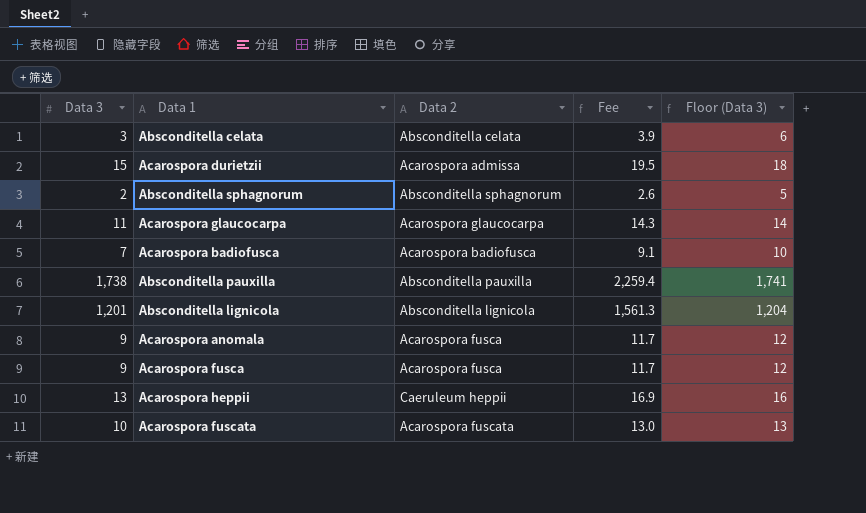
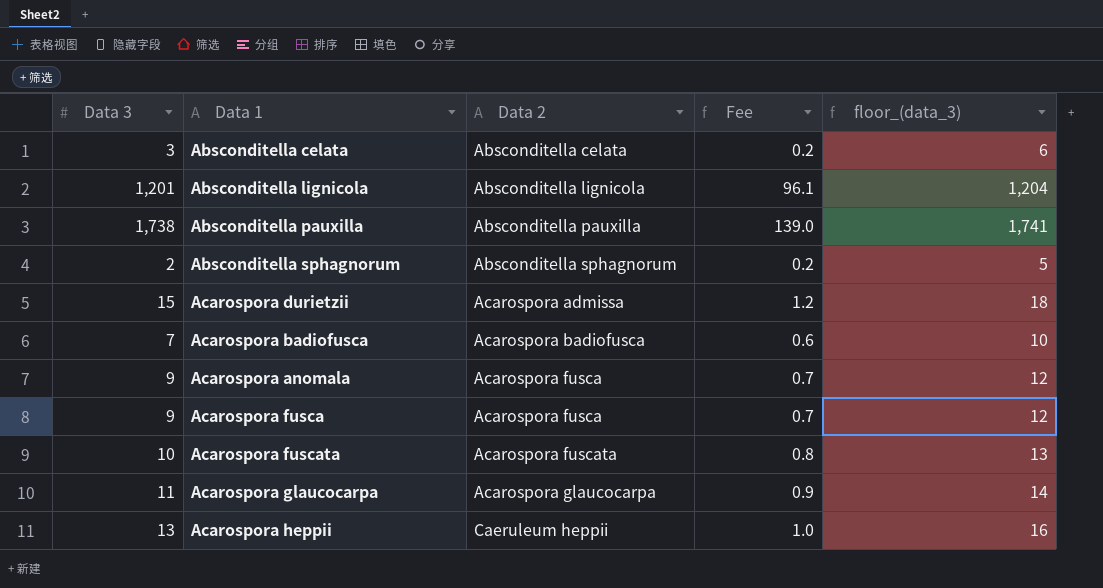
row order: none -> Data 2 ascending
column Fee | formula: [Data 3] * 1.3 -> [Data 3] * 0.08
column name: Floor (Data 3) -> floor_(data_3)

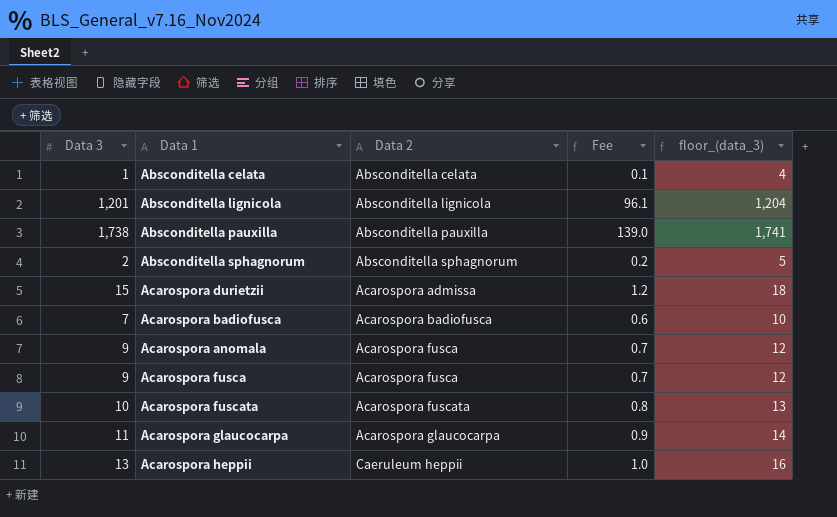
Absconditella celata | Data 3: 3 -> 1
Absconditella celata | Fee: 0.2 -> 0.1
Absconditella celata | floor_(data_3): 6 -> 4

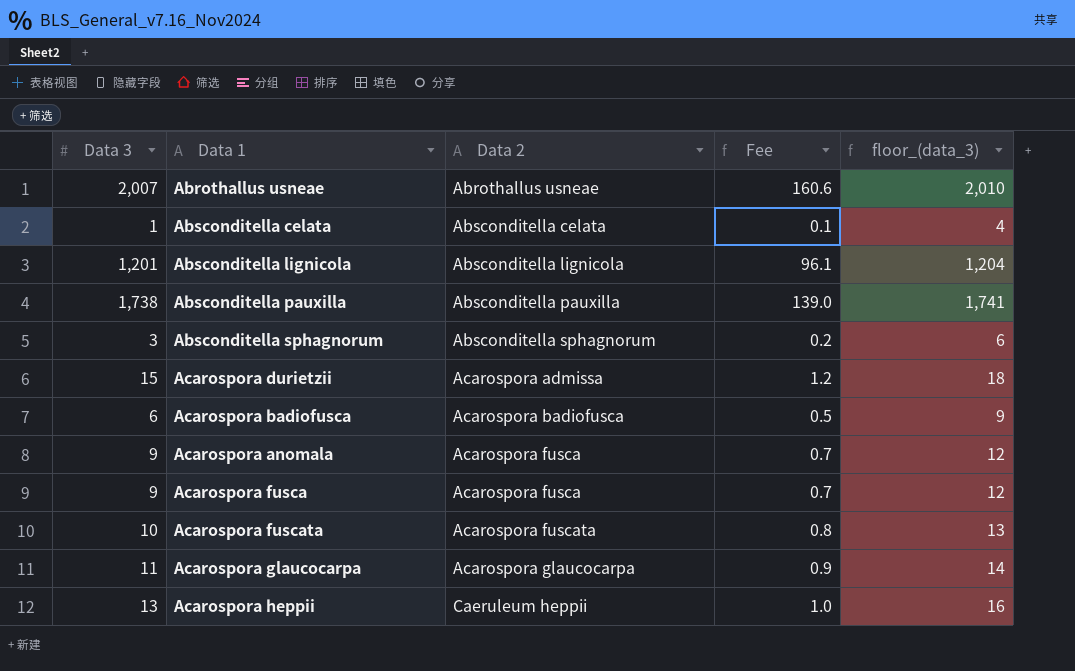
row Abrothallus usneae: none -> 2,007 | Abrothallus usneae | 160.6 | 2,010
Absconditella sphagnorum | Data 3: 2 -> 3
Absconditella sphagnorum | floor_(data_3): 5 -> 6
Acarospora badiofusca | Data 3: 7 -> 6
Acarospora badiofusca | Fee: 0.6 -> 0.5
Acarospora badiofusca | floor_(data_3): 10 -> 9

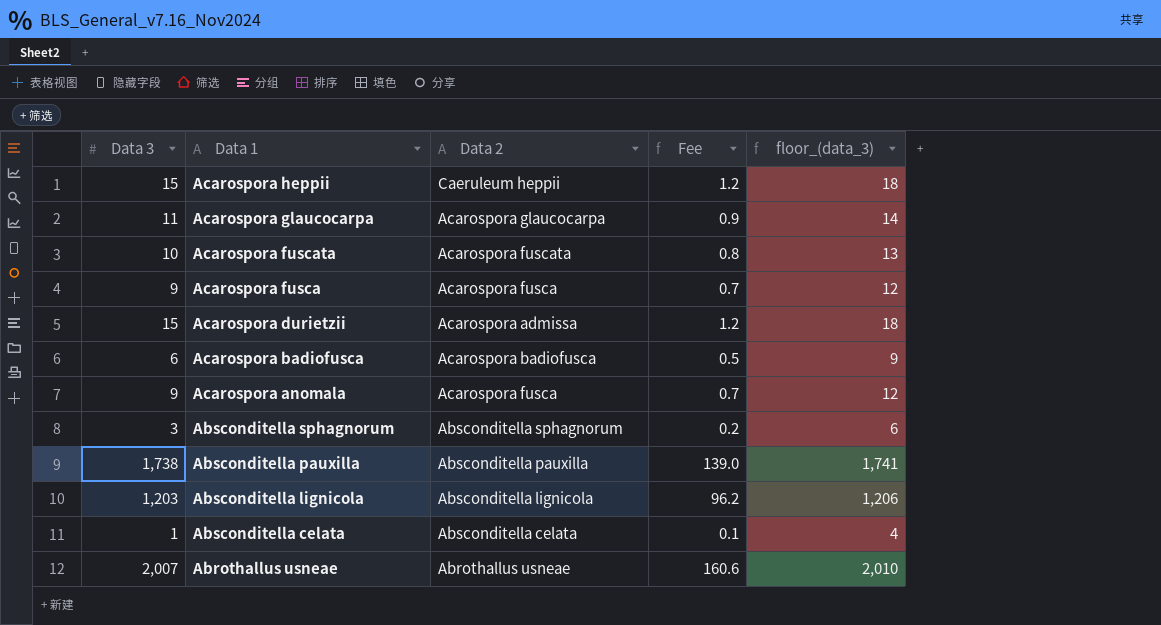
row order: Data 2 ascending -> Data 1 descending
Acarospora heppii | Data 3: 13 -> 15
Acarospora heppii | Fee: 1.0 -> 1.2
Acarospora heppii | floor_(data_3): 16 -> 18
Absconditella lignicola | Data 3: 1,201 -> 1,203
Absconditella lignicola | Fee: 96.1 -> 96.2
Absconditella lignicola | floor_(data_3): 1,204 -> 1,206

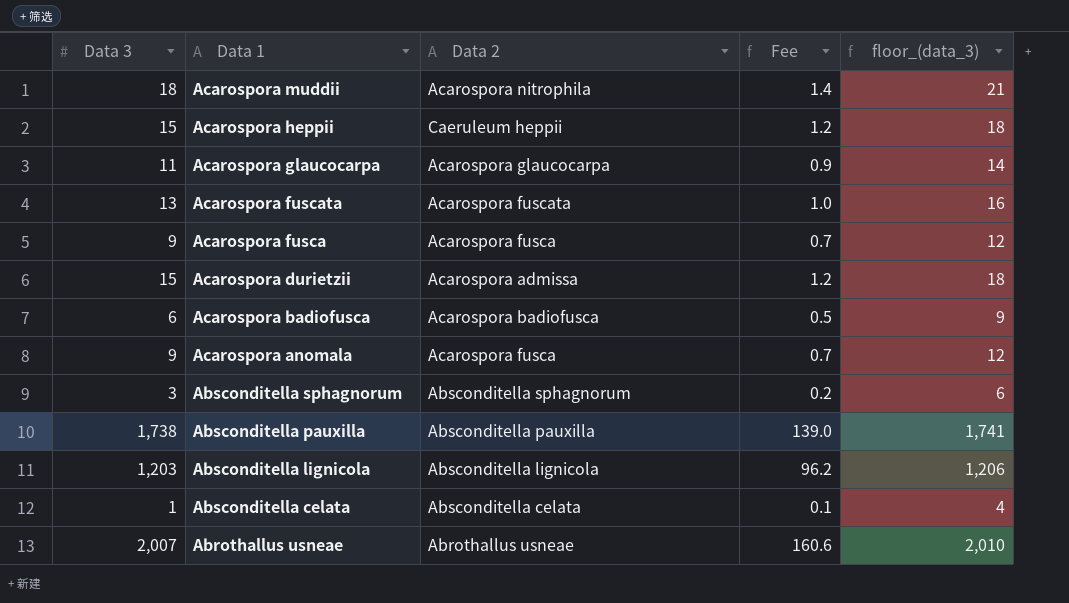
row Acarospora muddii: none -> 18 | Acarospora nitrophila | 1.4 | 21
Acarospora fuscata | Data 3: 10 -> 13
Acarospora fuscata | Fee: 0.8 -> 1.0
Acarospora fuscata | floor_(data_3): 13 -> 16

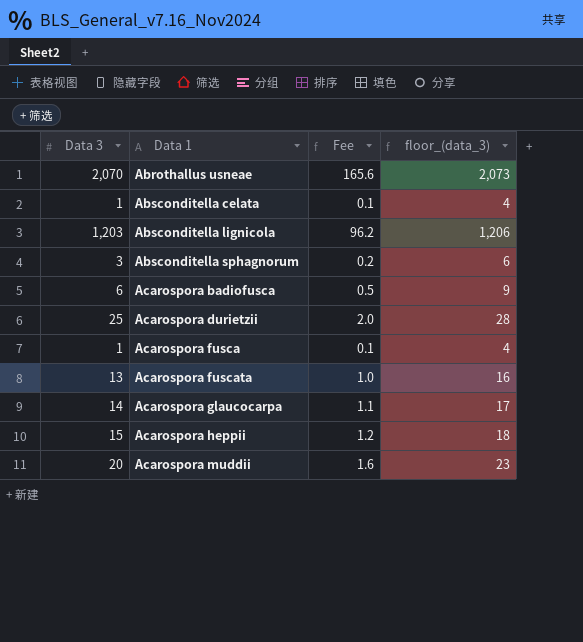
row order: Data 1 descending -> Data 1 ascending
column Data 2 | position: 3 -> none
row Acarospora anomala: 9 | Acarospora fusca | 0.7 | 12 -> none
row Absconditella pauxilla: 1,738 | Absconditella pauxilla | 139.0 | 1,741 -> none
Abrothallus usneae | Data 3: 2,007 -> 2,070
Abrothallus usneae | Fee: 160.6 -> 165.6
Abrothallus usneae | floor_(data_3): 2,010 -> 2,073
Acarospora durietzii | Data 3: 15 -> 25
Acarospora durietzii | Fee: 1.2 -> 2.0
Acarospora durietzii | floor_(data_3): 18 -> 28
Acarospora fusca | Data 3: 9 -> 1
Acarospora fusca | Fee: 0.7 -> 0.1
Acarospora fusca | floor_(data_3): 12 -> 4
Acarospora glaucocarpa | Data 3: 11 -> 14
Acarospora glaucocarpa | Fee: 0.9 -> 1.1
Acarospora glaucocarpa | floor_(data_3): 14 -> 17
Acarospora muddii | Data 3: 18 -> 20
Acarospora muddii | Fee: 1.4 -> 1.6
Acarospora muddii | floor_(data_3): 21 -> 23

